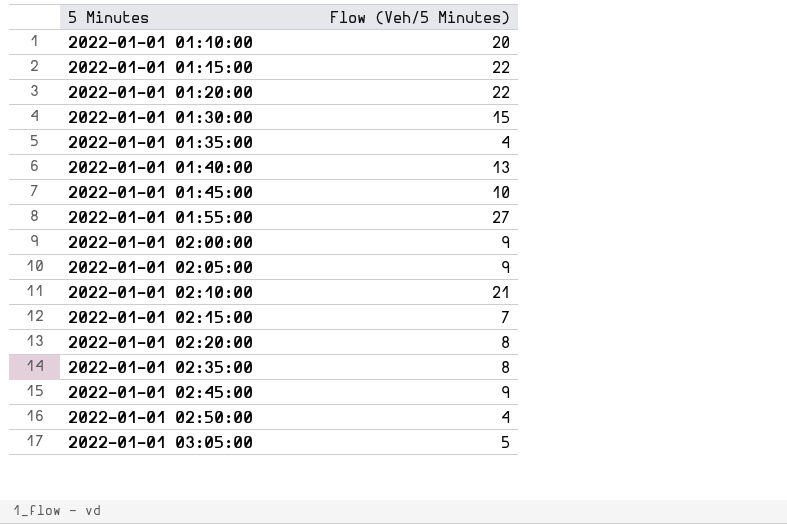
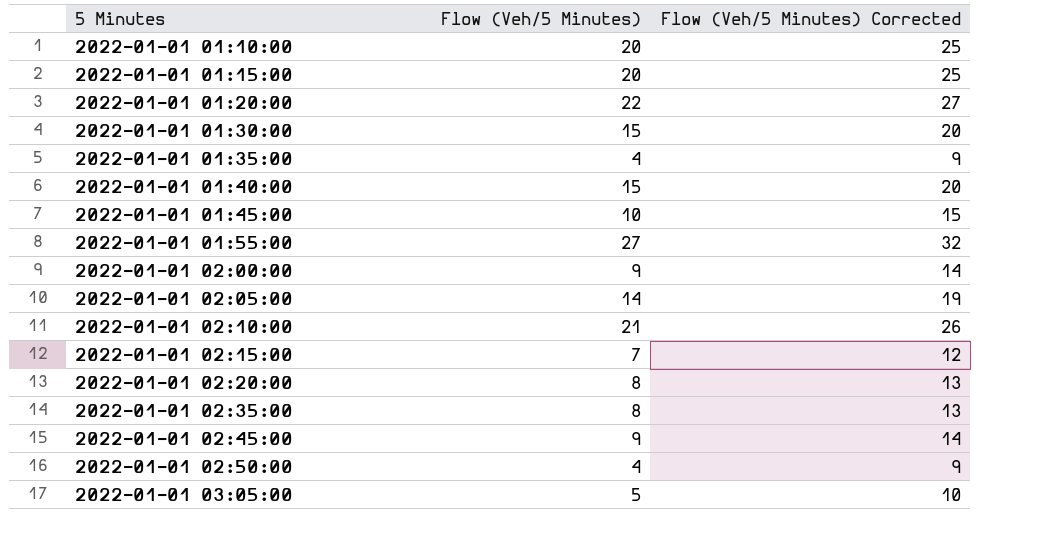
column Flow (Veh/5 Minutes) Corrected | formula: none -> [Flow (Veh/5 Minutes)] + 5
2022-01-01 01:15:00 | Flow (Veh/5 Minutes): 22 -> 20
2022-01-01 01:40:00 | Flow (Veh/5 Minutes): 13 -> 15
2022-01-01 02:05:00 | Flow (Veh/5 Minutes): 9 -> 14

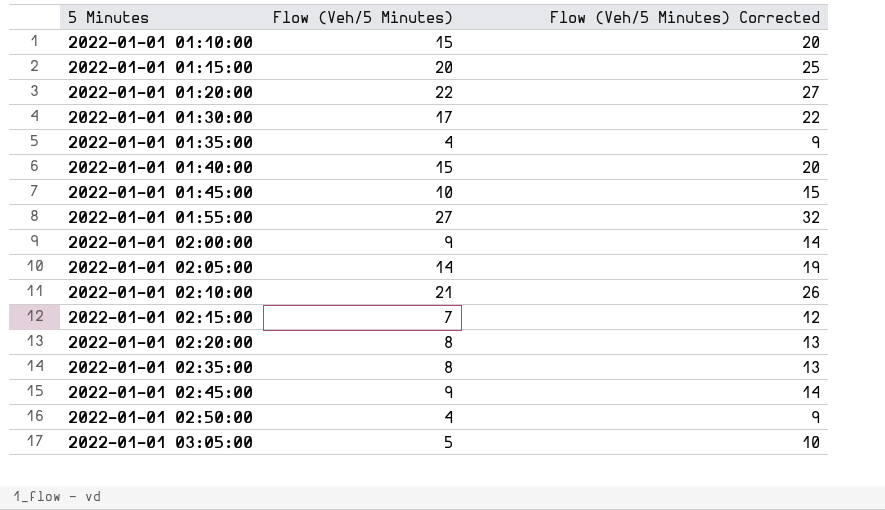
2022-01-01 01:10:00 | Flow (Veh/5 Minutes): 20 -> 15
2022-01-01 01:10:00 | Flow (Veh/5 Minutes) Corrected: 25 -> 20
2022-01-01 01:30:00 | Flow (Veh/5 Minutes): 15 -> 17
2022-01-01 01:30:00 | Flow (Veh/5 Minutes) Corrected: 20 -> 22

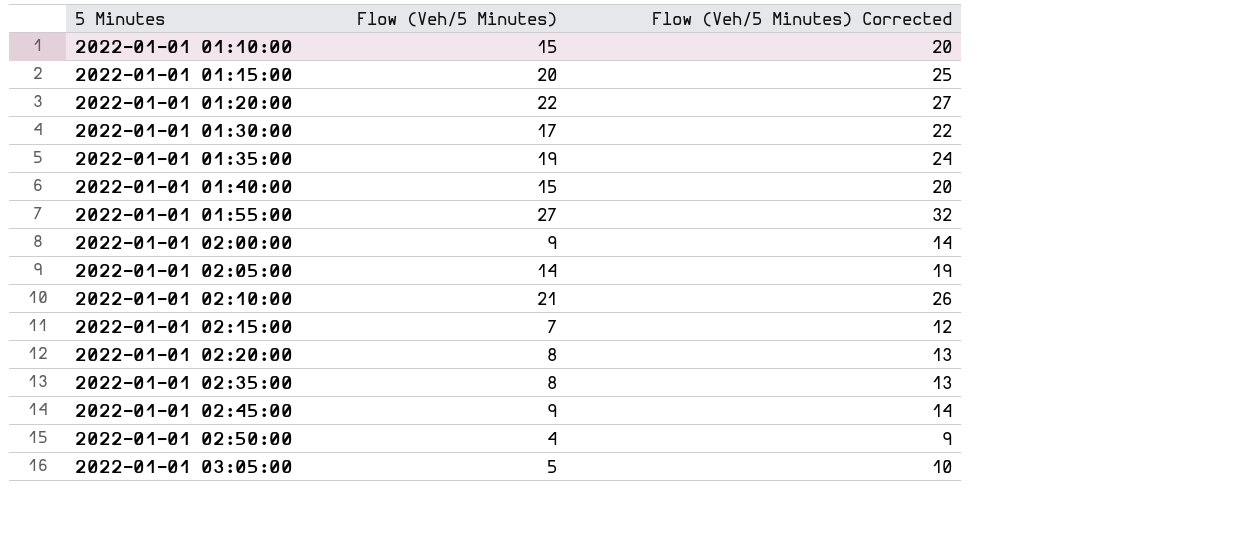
row 2022-01-01 01:45:00: 10 | 15 -> none
2022-01-01 01:35:00 | Flow (Veh/5 Minutes): 4 -> 19
2022-01-01 01:35:00 | Flow (Veh/5 Minutes) Corrected: 9 -> 24

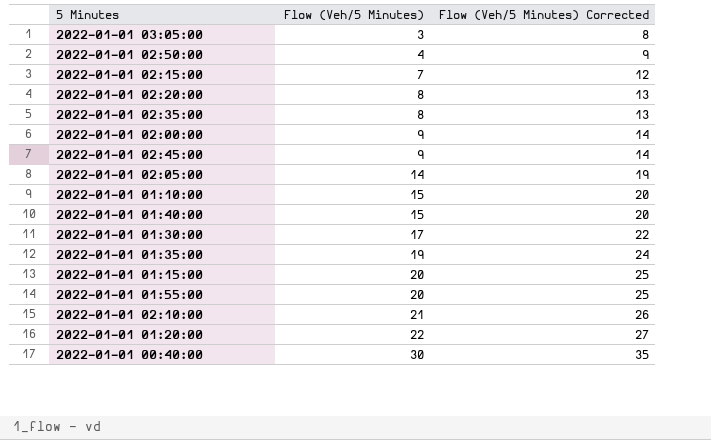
row order: 5 Minutes ascending -> Flow (Veh/5 Minutes) ascending
2022-01-01 03:05:00 | Flow (Veh/5 Minutes): 5 -> 3
2022-01-01 03:05:00 | Flow (Veh/5 Minutes) Corrected: 10 -> 8
2022-01-01 01:55:00 | Flow (Veh/5 Minutes): 27 -> 20
2022-01-01 01:55:00 | Flow (Veh/5 Minutes) Corrected: 32 -> 25
row 2022-01-01 00:40:00: none -> 30 | 35

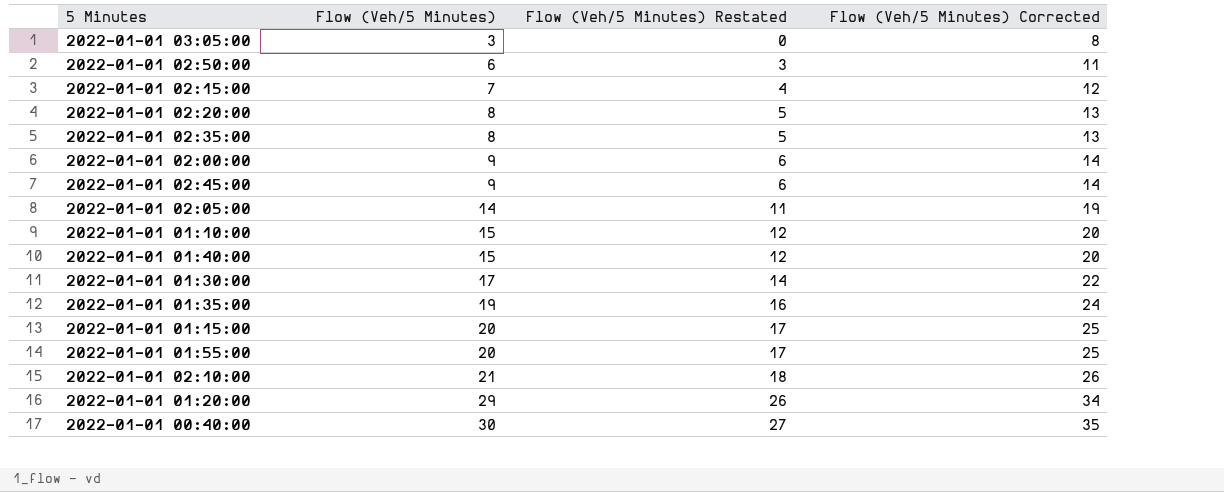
column Flow (Veh/5 Minutes) Restated | formula: none -> [Flow (Veh/5 Minutes)] - 3
2022-01-01 02:50:00 | Flow (Veh/5 Minutes): 4 -> 6
2022-01-01 02:50:00 | Flow (Veh/5 Minutes) Corrected: 9 -> 11
2022-01-01 01:20:00 | Flow (Veh/5 Minutes): 22 -> 29
2022-01-01 01:20:00 | Flow (Veh/5 Minutes) Corrected: 27 -> 34

